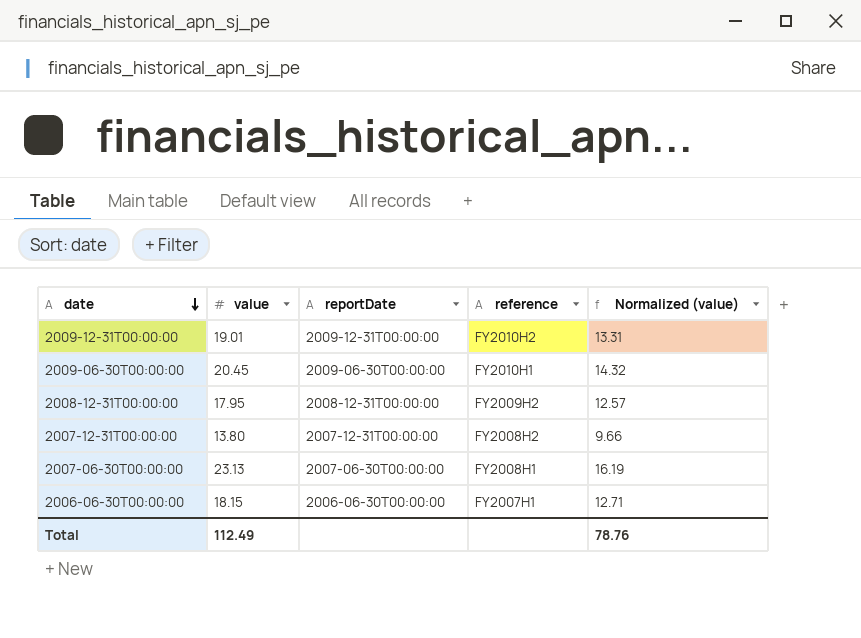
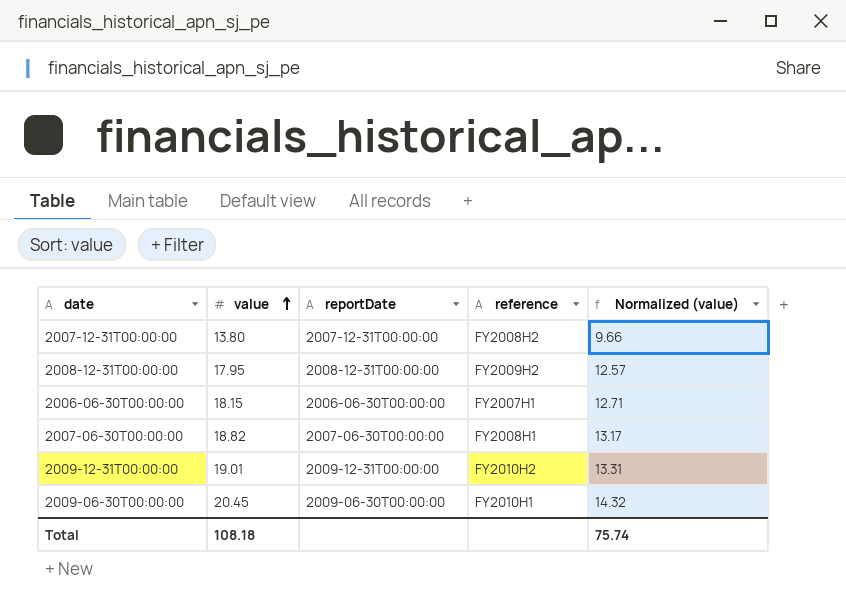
row order: date descending -> value ascending
2007-06-30T00:00:00 | value: 23.13 -> 18.82
2007-06-30T00:00:00 | Normalized (value): 16.19 -> 13.17
Total | value: 112.49 -> 108.18
Total | Normalized (value): 78.76 -> 75.74

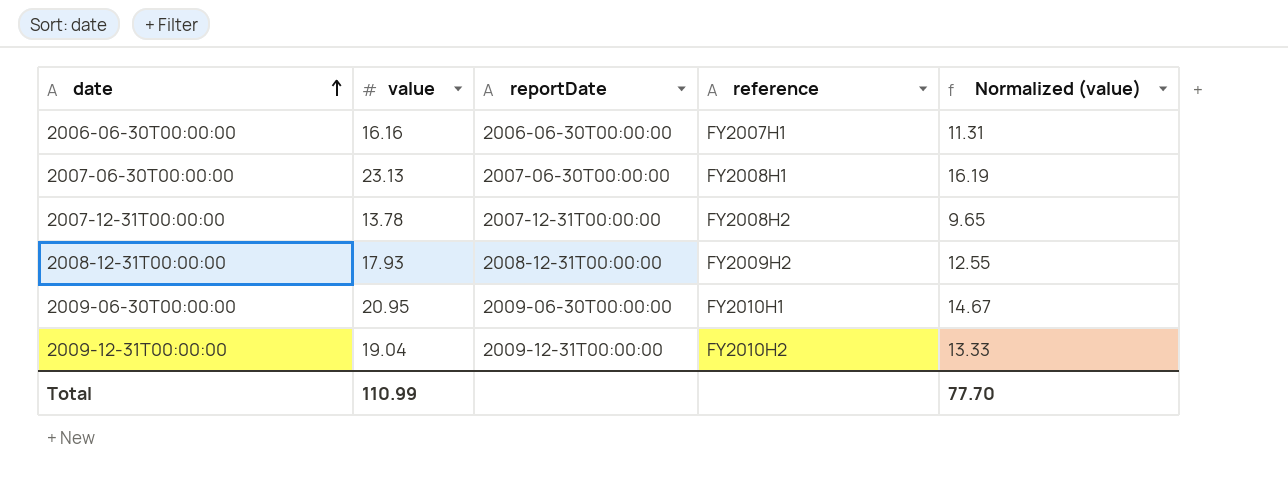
row order: value ascending -> date ascending
2006-06-30T00:00:00 | value: 18.15 -> 16.16
2006-06-30T00:00:00 | Normalized (value): 12.71 -> 11.31
2007-06-30T00:00:00 | value: 18.82 -> 23.13
2007-06-30T00:00:00 | Normalized (value): 13.17 -> 16.19
2007-12-31T00:00:00 | value: 13.80 -> 13.78
2007-12-31T00:00:00 | Normalized (value): 9.66 -> 9.65
2008-12-31T00:00:00 | value: 17.95 -> 17.93
2008-12-31T00:00:00 | Normalized (value): 12.57 -> 12.55
2009-06-30T00:00:00 | value: 20.45 -> 20.95
2009-06-30T00:00:00 | Normalized (value): 14.32 -> 14.67
2009-12-31T00:00:00 | value: 19.01 -> 19.04
2009-12-31T00:00:00 | Normalized (value): 13.31 -> 13.33
Total | value: 108.18 -> 110.99
Total | Normalized (value): 75.74 -> 77.70

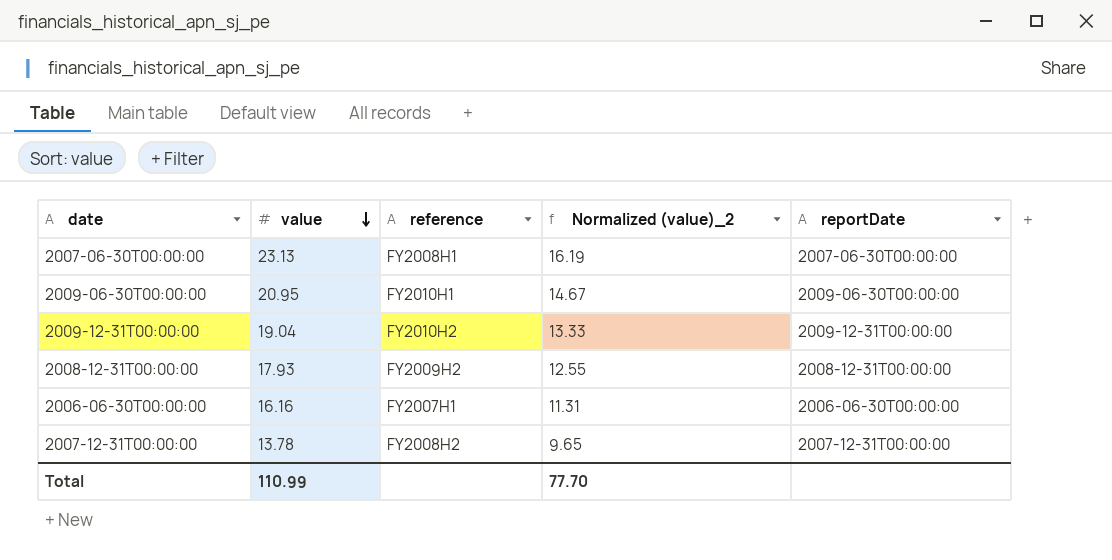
row order: date ascending -> value descending
column name: Normalized (value) -> Normalized (value)_2
column reportDate | position: 3 -> 5

